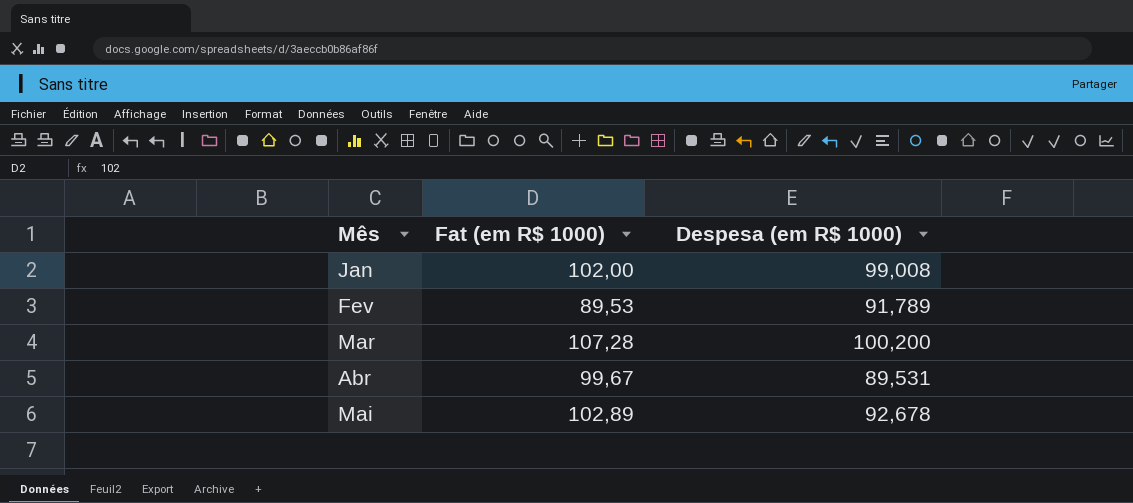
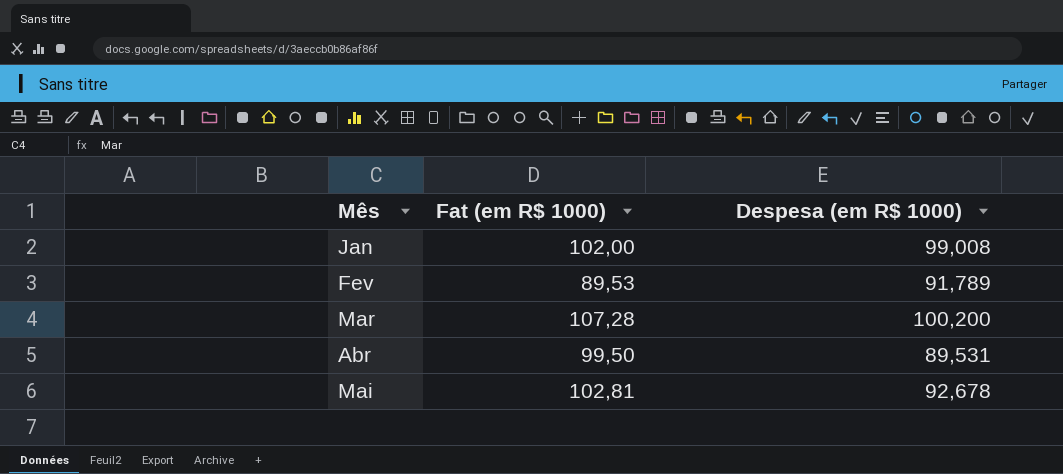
Abr | Fat (em R$ 1000): 99,67 -> 99,50
Mai | Fat (em R$ 1000): 102,89 -> 102,81

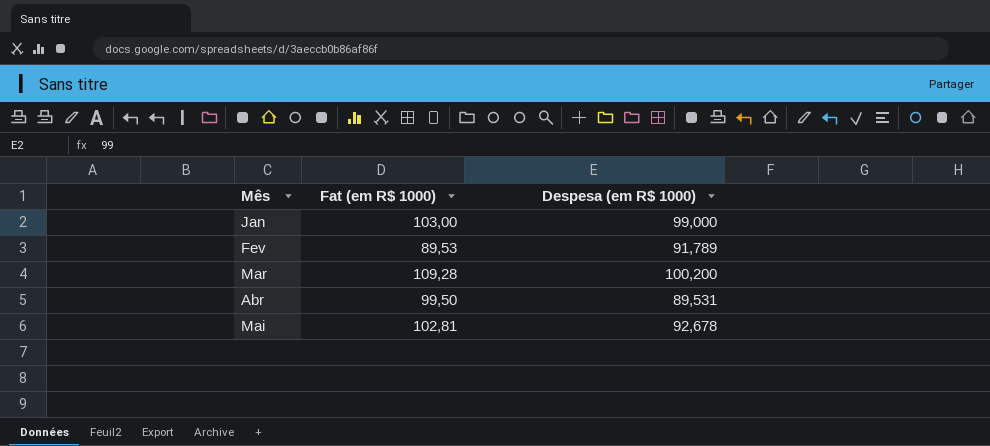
Jan | Fat (em R$ 1000): 102,00 -> 103,00
Jan | Despesa (em R$ 1000): 99,008 -> 99,000
Mar | Fat (em R$ 1000): 107,28 -> 109,28

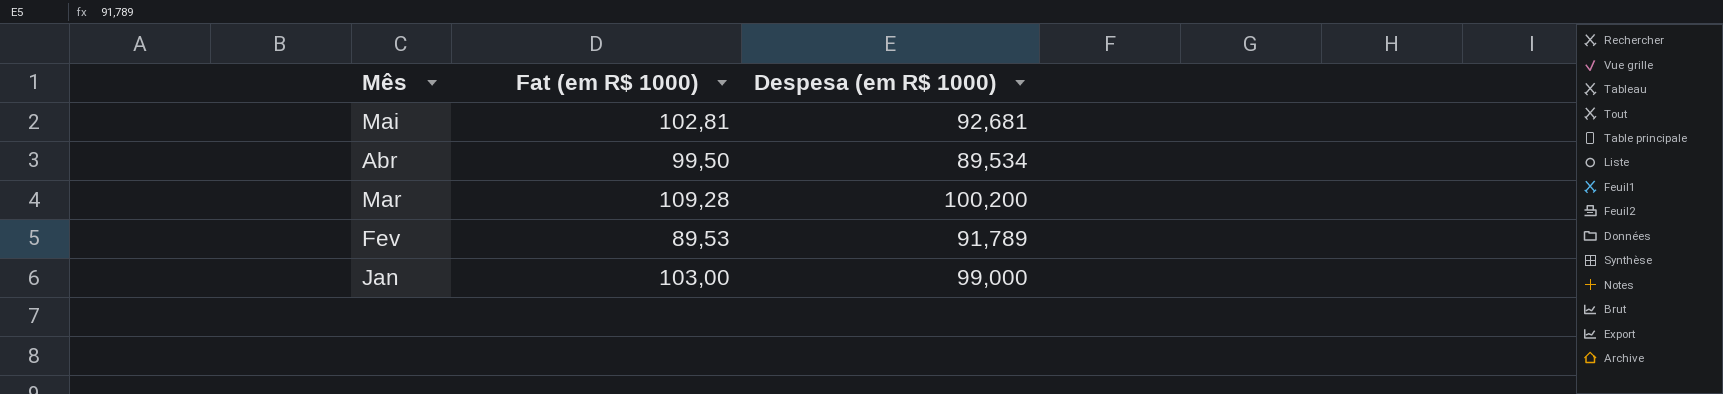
row order: Mês ascending -> Mês descending
Mai | Despesa (em R$ 1000): 92,678 -> 92,681
Abr | Despesa (em R$ 1000): 89,531 -> 89,534

